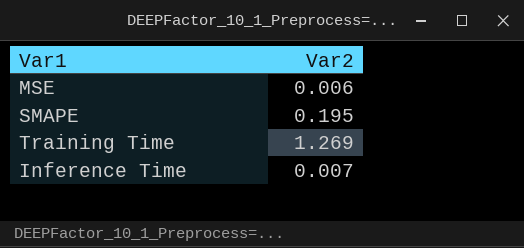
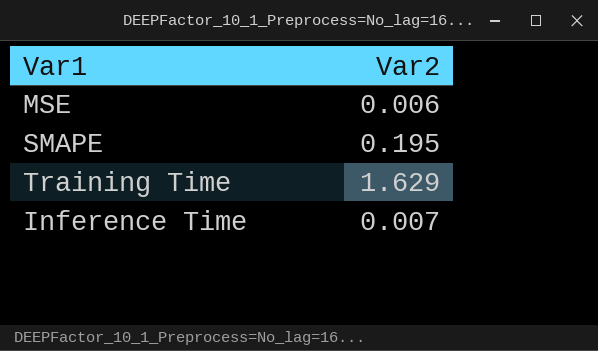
Training Time | Var2: 1.269 -> 1.629

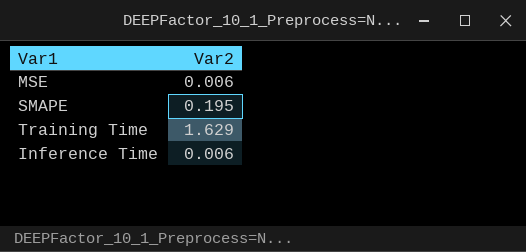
Inference Time | Var2: 0.007 -> 0.006

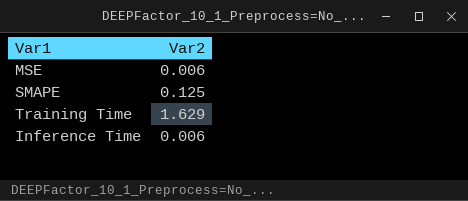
SMAPE | Var2: 0.195 -> 0.125

